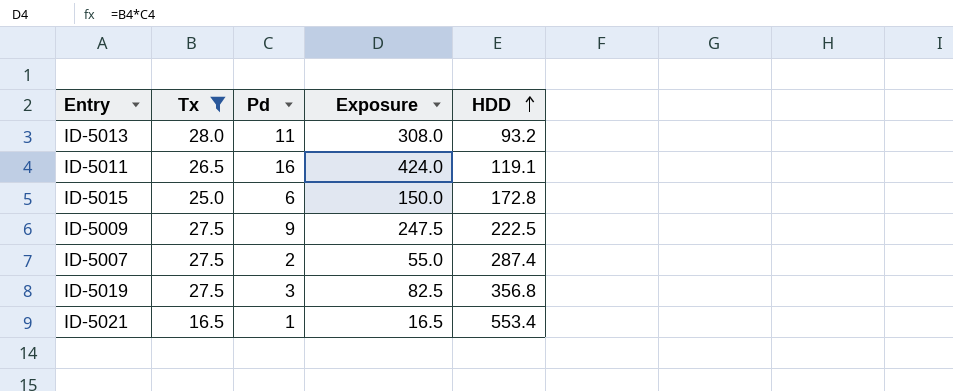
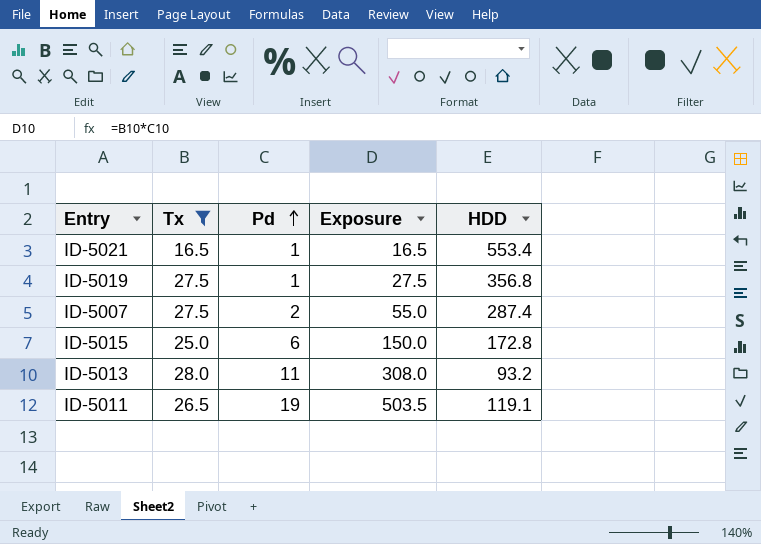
row order: HDD ascending -> Pd ascending
row ID-5009: 27.5 | 9 | 247.5 | 222.5 -> none
ID-5019 | Pd: 3 -> 1
ID-5019 | Exposure: 82.5 -> 27.5
ID-5011 | Pd: 16 -> 19
ID-5011 | Exposure: 424.0 -> 503.5

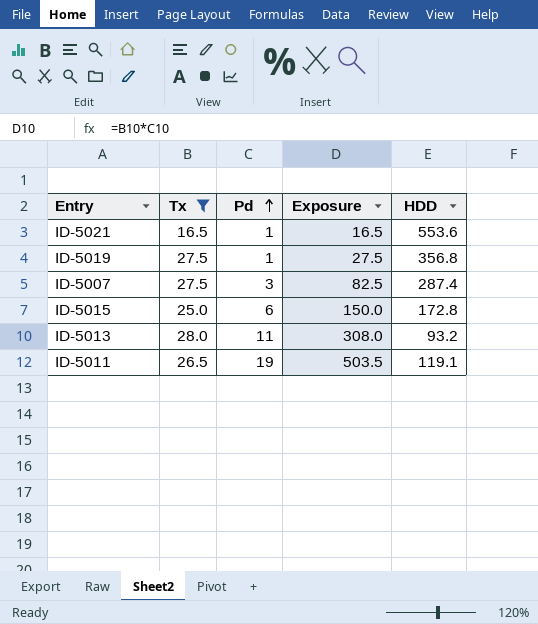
ID-5021 | HDD: 553.4 -> 553.6
ID-5007 | Pd: 2 -> 3
ID-5007 | Exposure: 55.0 -> 82.5

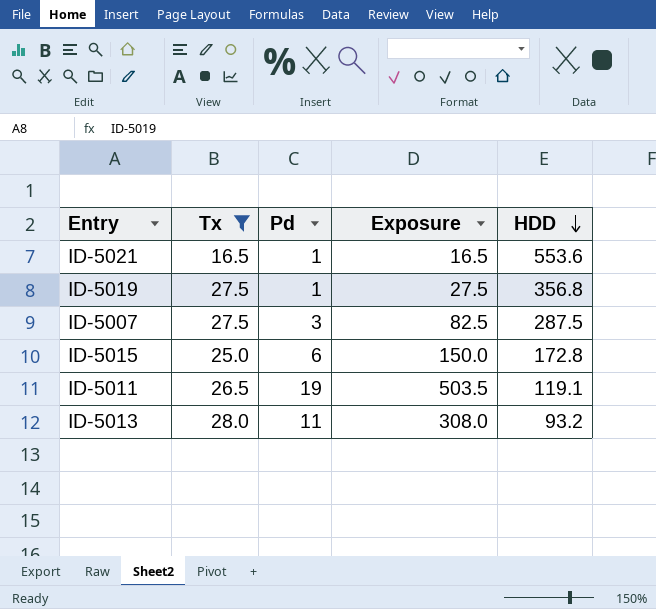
row order: Pd ascending -> HDD descending
ID-5007 | HDD: 287.4 -> 287.5

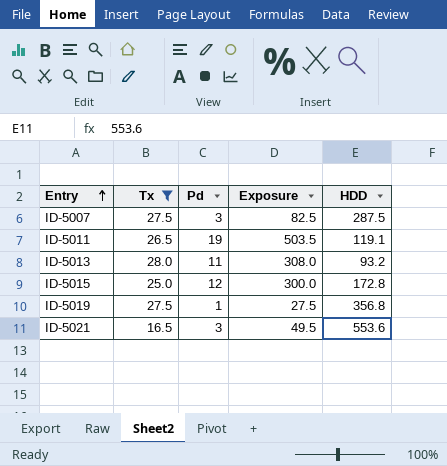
row order: HDD descending -> Entry ascending
ID-5015 | Pd: 6 -> 12
ID-5015 | Exposure: 150.0 -> 300.0
ID-5021 | Pd: 1 -> 3
ID-5021 | Exposure: 16.5 -> 49.5

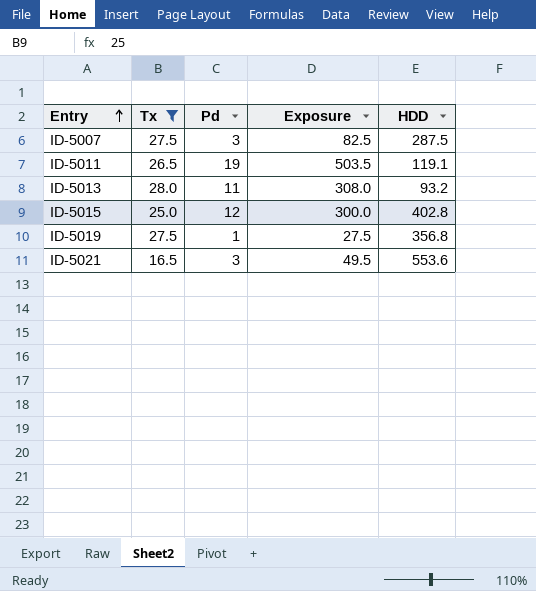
ID-5015 | HDD: 172.8 -> 402.8

